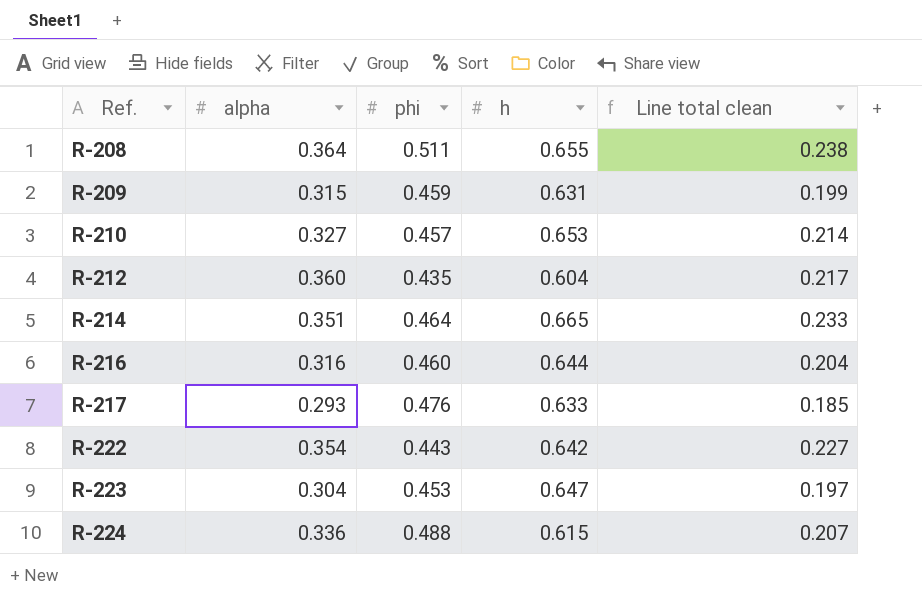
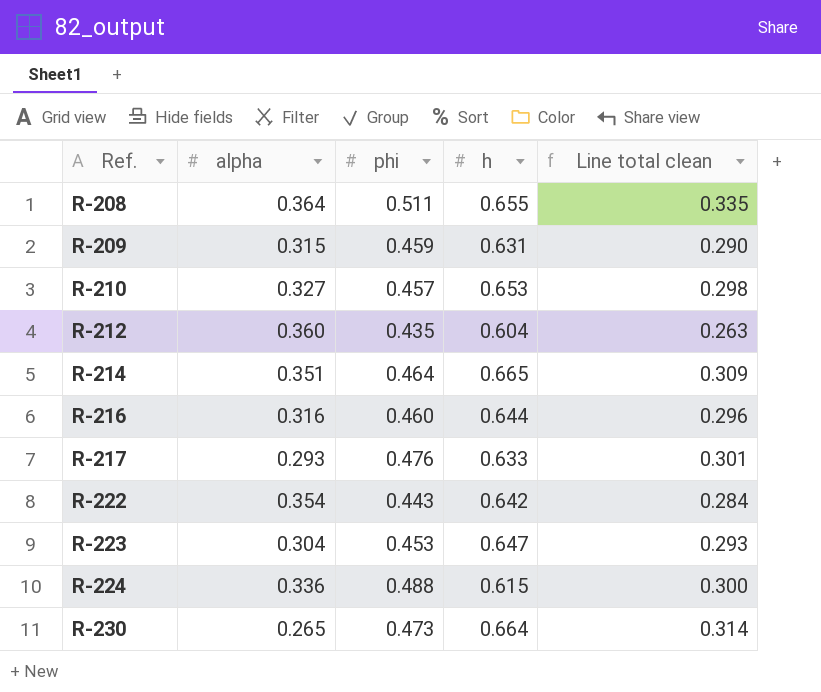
column Line total clean | formula: [alpha] * [h] -> [phi] * [h]
row R-230: none -> 0.265 | 0.473 | 0.664 | 0.314

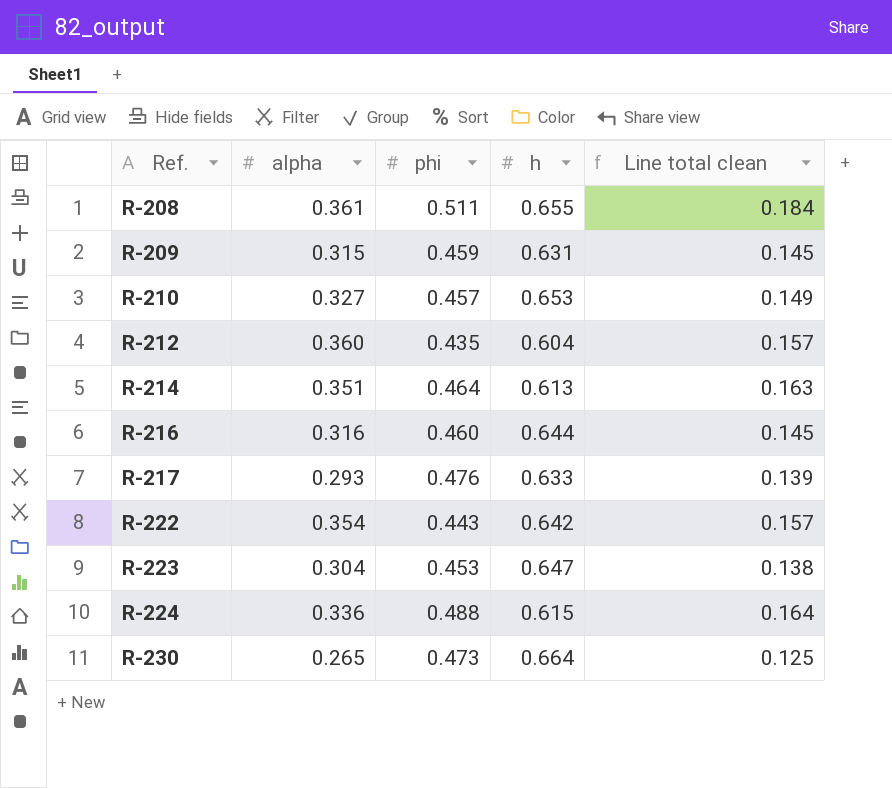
column Line total clean | formula: [phi] * [h] -> [alpha] * [phi]
R-208 | alpha: 0.364 -> 0.361
R-214 | h: 0.665 -> 0.613

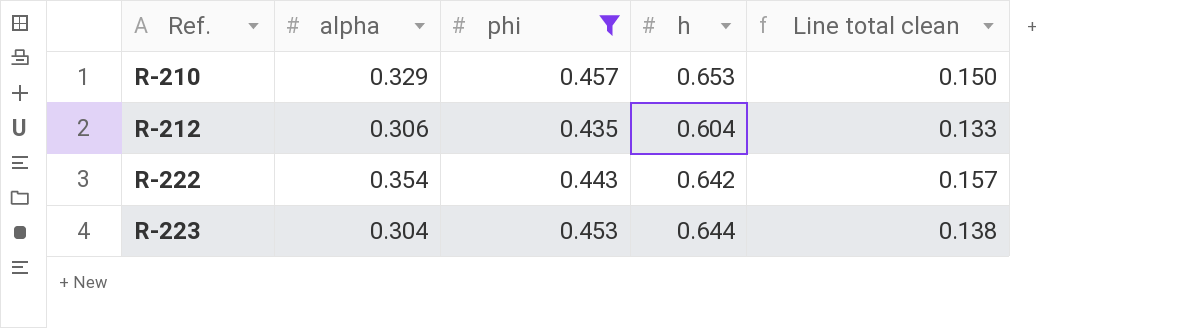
filter: none -> phi <= 0.457
R-210 | alpha: 0.327 -> 0.329
R-210 | Line total clean: 0.149 -> 0.150
R-212 | alpha: 0.360 -> 0.306
R-212 | Line total clean: 0.157 -> 0.133
R-223 | h: 0.647 -> 0.644

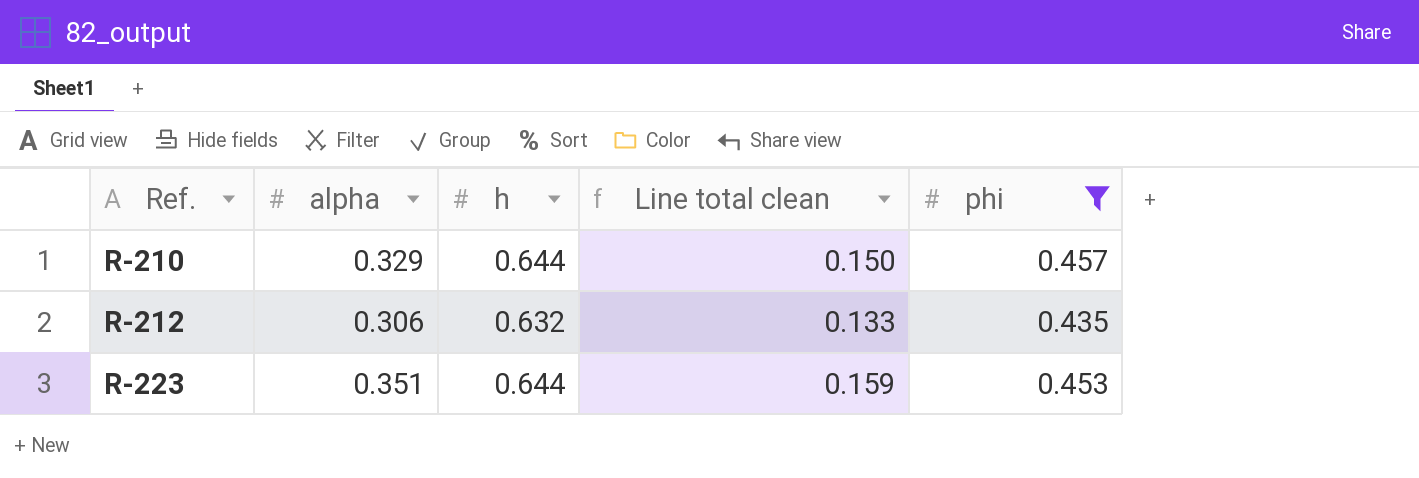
column phi | position: 3 -> 5
row R-222: 0.354 | 0.443 | 0.642 | 0.157 -> none
R-210 | h: 0.653 -> 0.644
R-212 | h: 0.604 -> 0.632
R-223 | alpha: 0.304 -> 0.351
R-223 | Line total clean: 0.138 -> 0.159

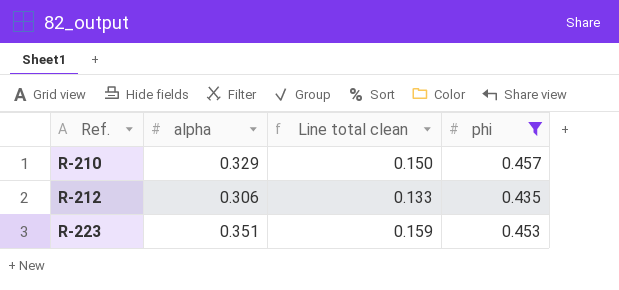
column h | position: 3 -> none

